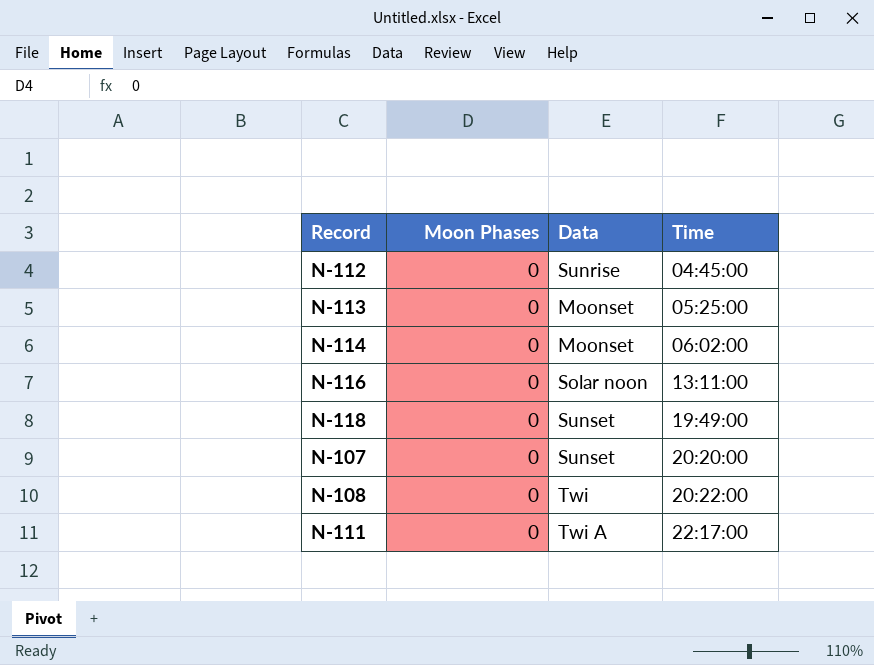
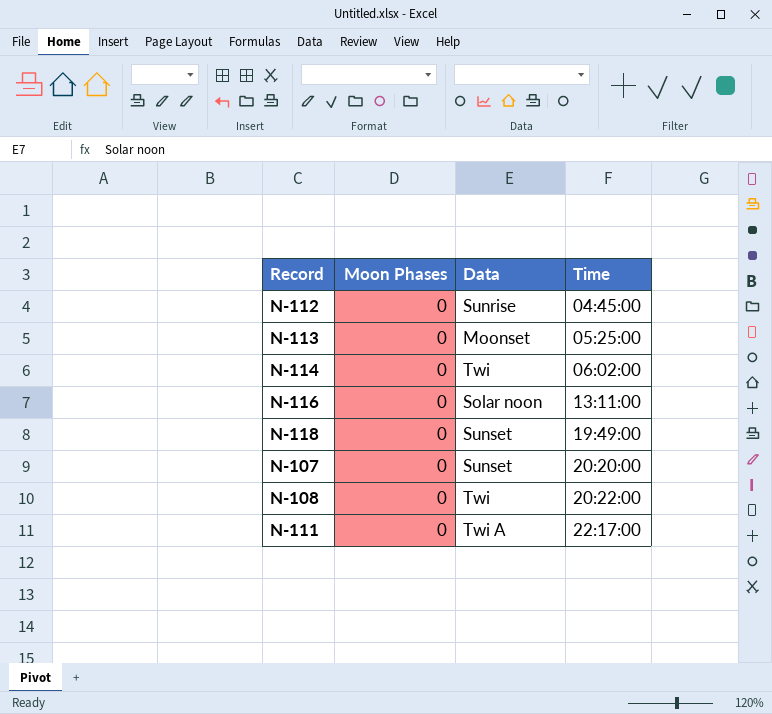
N-114 | Data: Moonset -> Twi

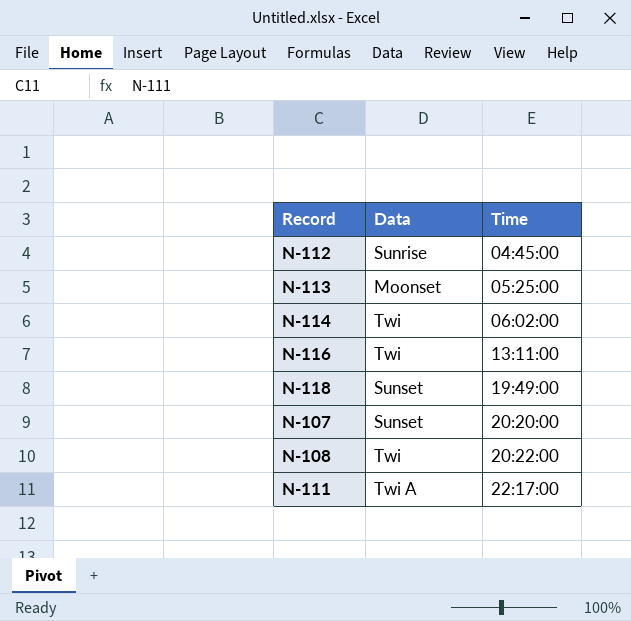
column Moon Phases | position: 2 -> none
N-116 | Data: Solar noon -> Twi

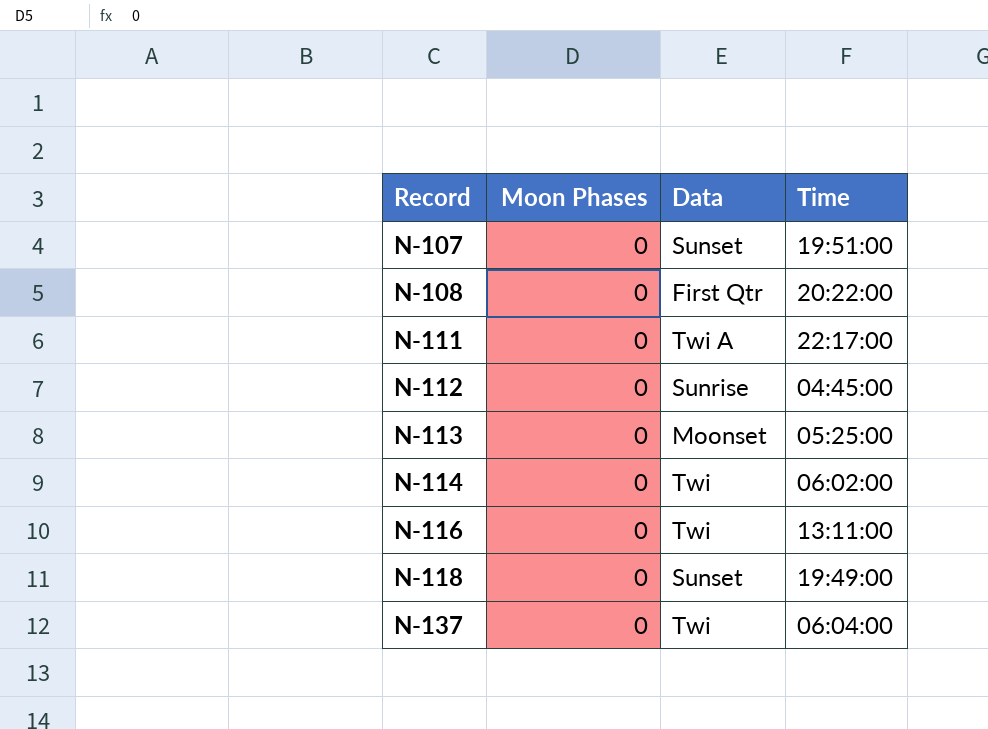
row order: Time ascending -> Record ascending
column Moon Phases | position: none -> 2
N-107 | Time: 20:20:00 -> 19:51:00
N-108 | Data: Twi -> First Qtr
row N-137: none -> 0 | Twi | 06:04:00

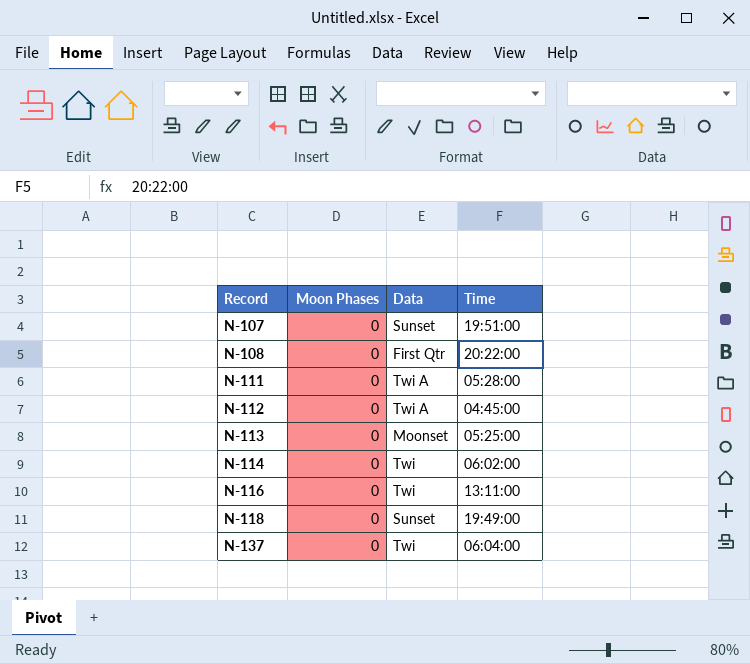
N-111 | Time: 22:17:00 -> 05:28:00
N-112 | Data: Sunrise -> Twi A

